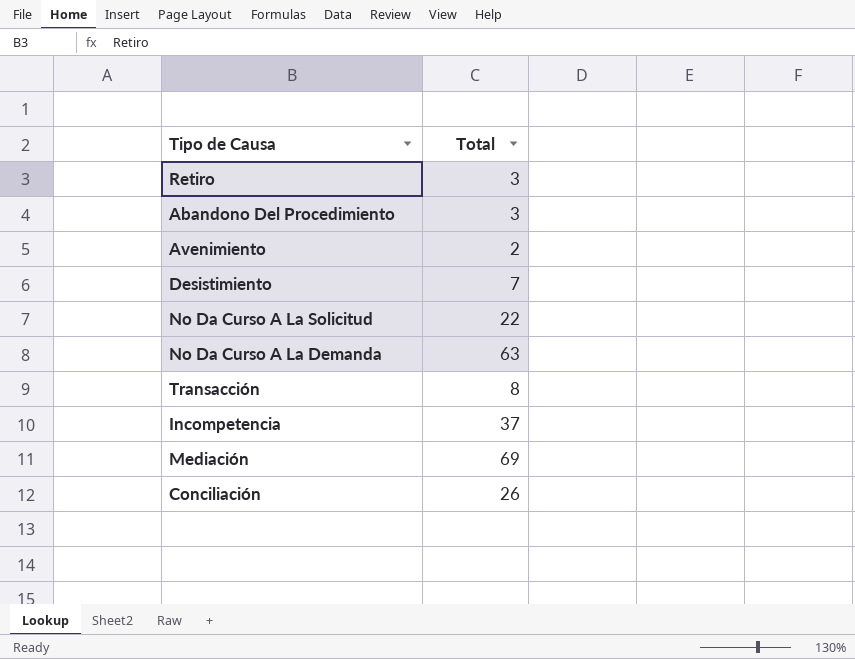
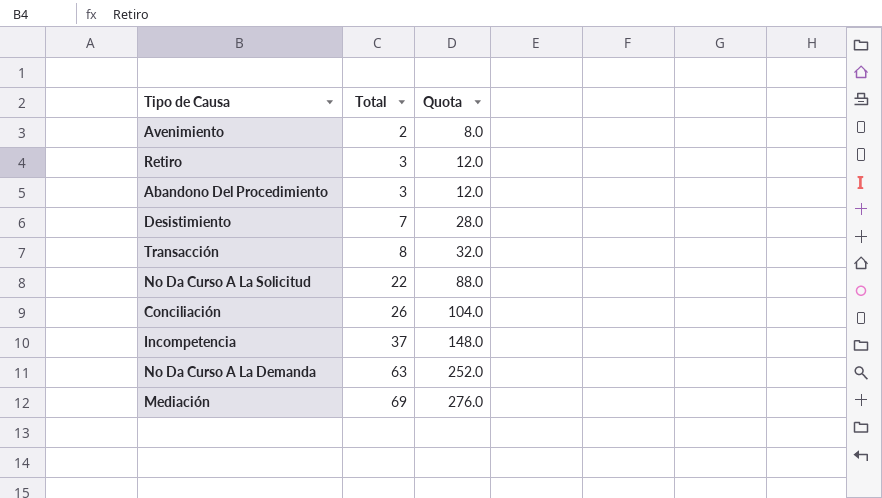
row order: none -> Total ascending
column Quota | formula: none -> [Total] * 4

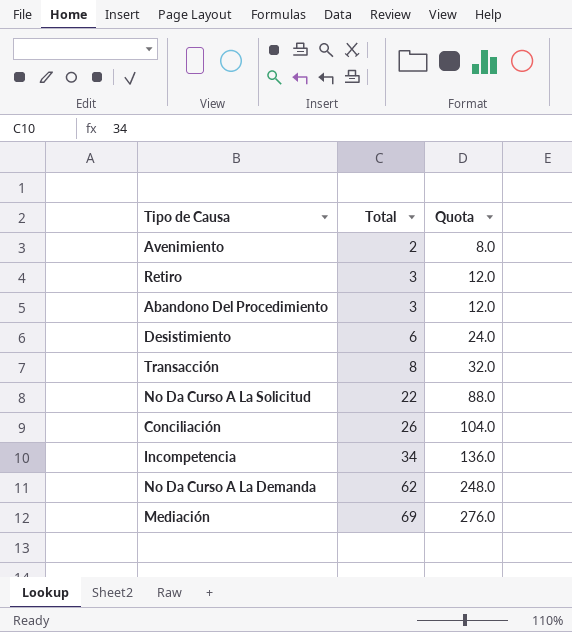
Desistimiento | Total: 7 -> 6
Desistimiento | Quota: 28.0 -> 24.0
Incompetencia | Total: 37 -> 34
Incompetencia | Quota: 148.0 -> 136.0
No Da Curso A La Demanda | Total: 63 -> 62
No Da Curso A La Demanda | Quota: 252.0 -> 248.0

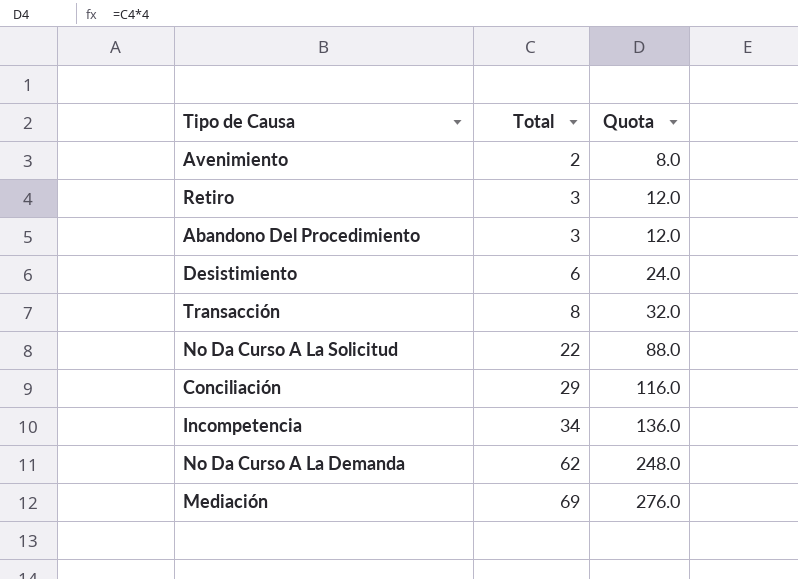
Conciliación | Total: 26 -> 29
Conciliación | Quota: 104.0 -> 116.0

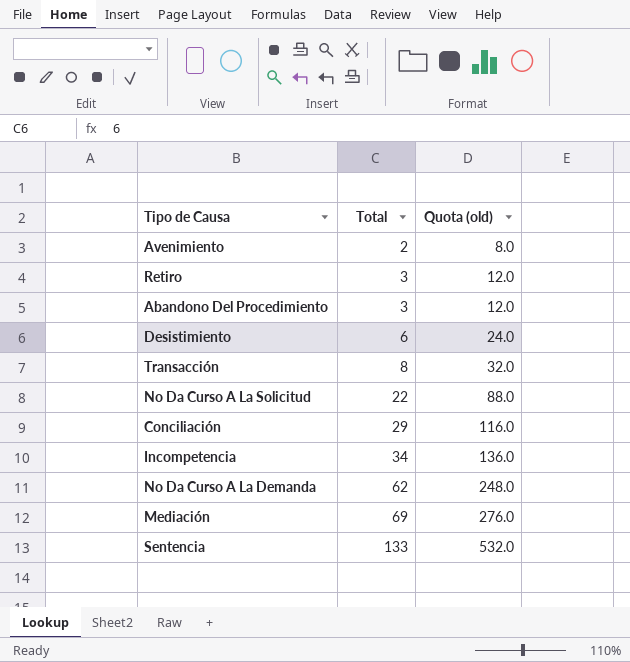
column name: Quota -> Quota (old)
row Sentencia: none -> 133 | 532.0

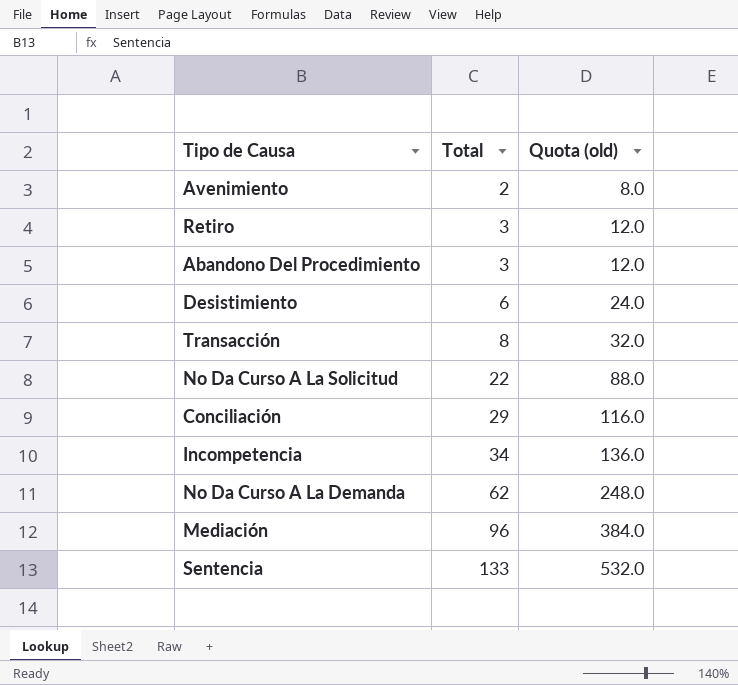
Mediación | Total: 69 -> 96
Mediación | Quota (old): 276.0 -> 384.0

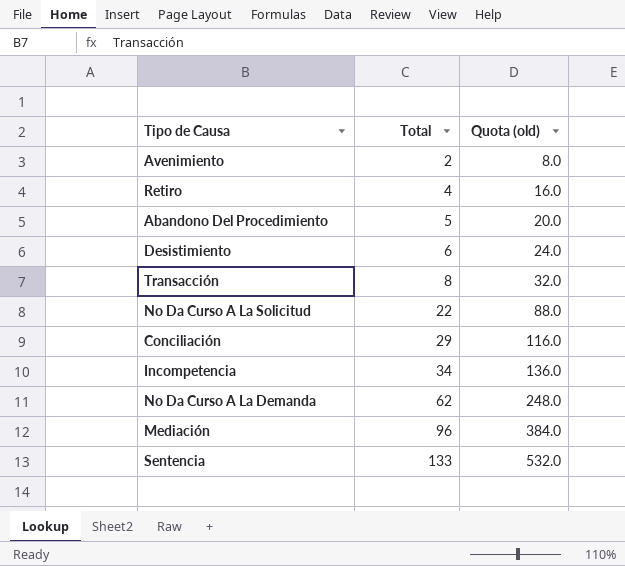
Retiro | Total: 3 -> 4
Retiro | Quota (old): 12.0 -> 16.0
Abandono Del Procedimiento | Total: 3 -> 5
Abandono Del Procedimiento | Quota (old): 12.0 -> 20.0

